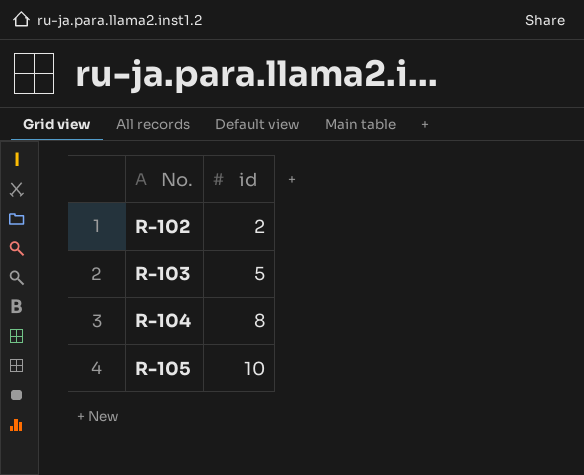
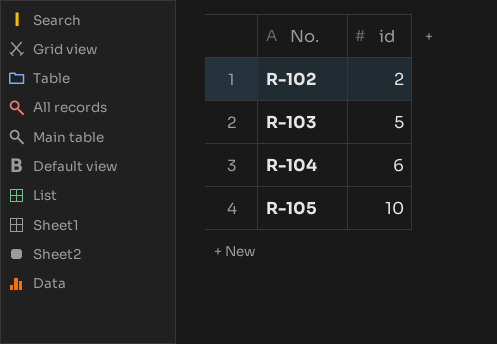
R-104 | id: 8 -> 6

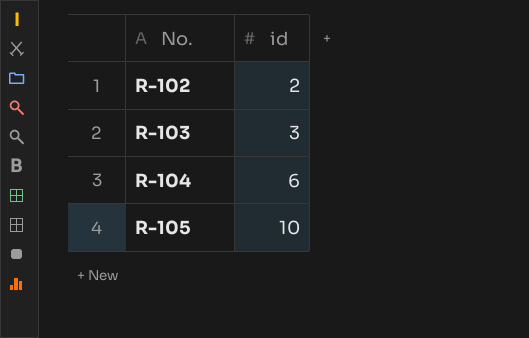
R-103 | id: 5 -> 3

